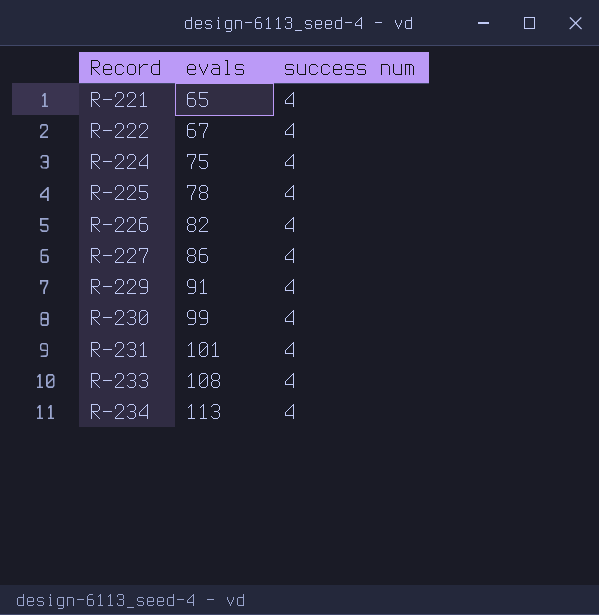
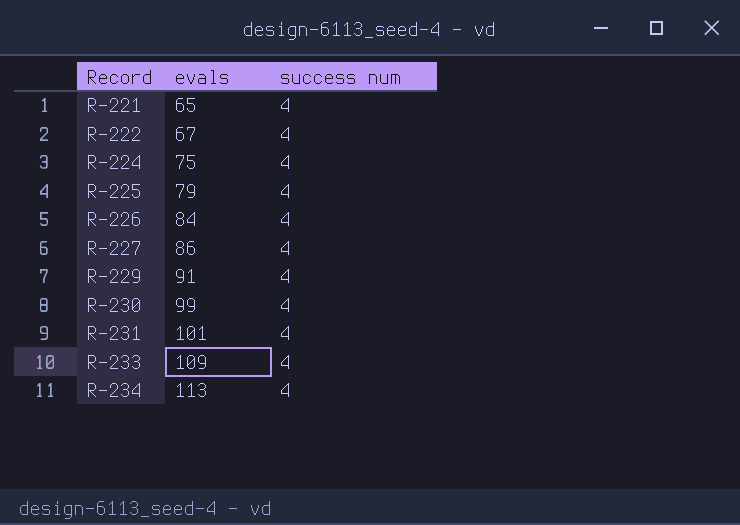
R-225 | evals: 78 -> 79
R-226 | evals: 82 -> 84
R-233 | evals: 108 -> 109

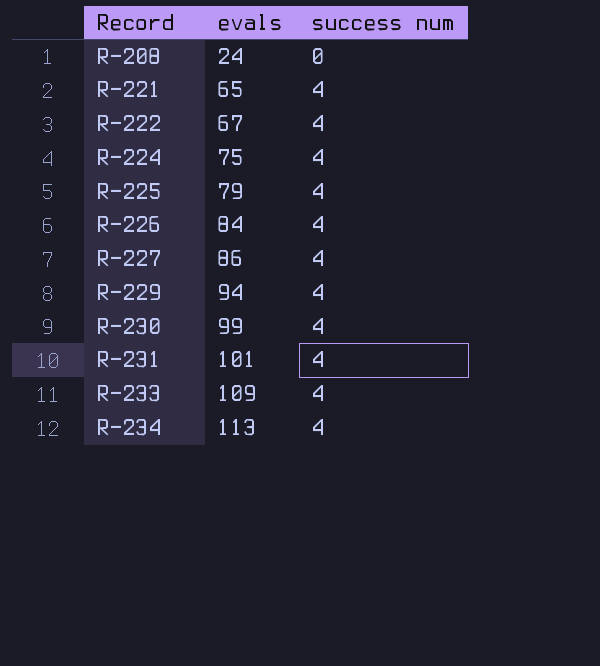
row R-208: none -> 24 | 0
R-229 | evals: 91 -> 94

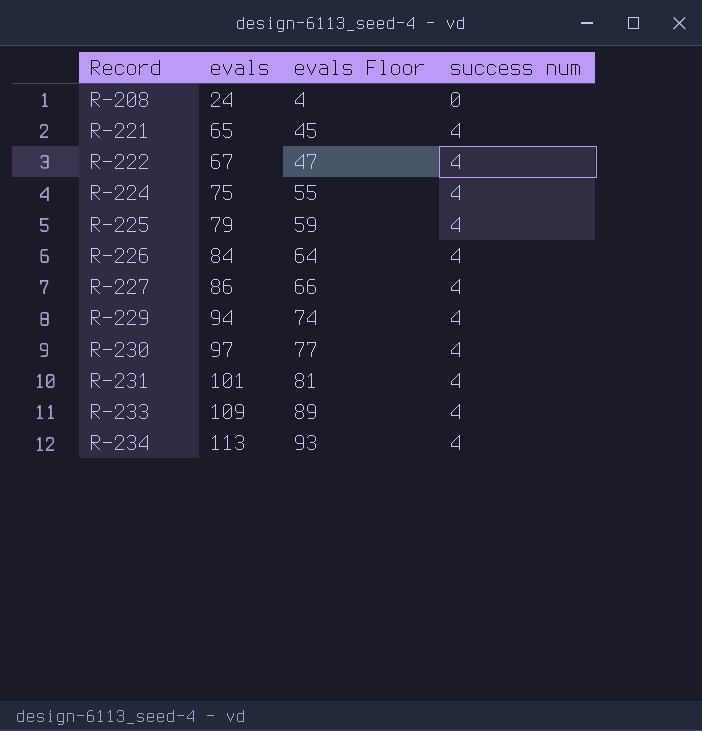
column evals Floor | formula: none -> [evals] - 20
R-230 | evals: 99 -> 97

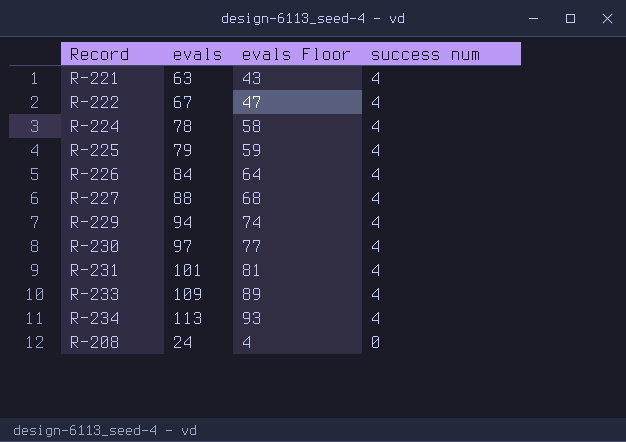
row order: Record ascending -> success num descending
R-221 | evals: 65 -> 63
R-221 | evals Floor: 45 -> 43
R-224 | evals: 75 -> 78
R-224 | evals Floor: 55 -> 58
R-227 | evals: 86 -> 88
R-227 | evals Floor: 66 -> 68

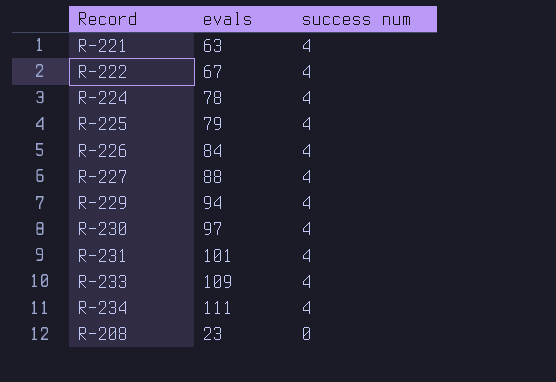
column evals Floor | formula: [evals] - 20 -> none
R-234 | evals: 113 -> 111
R-208 | evals: 24 -> 23

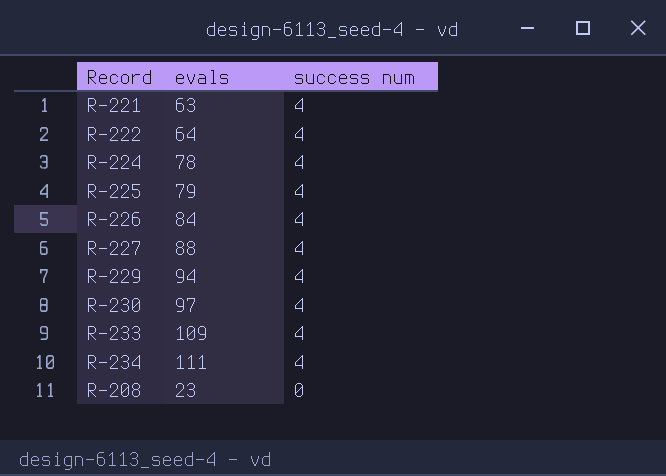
row R-231: 101 | 4 -> none
R-222 | evals: 67 -> 64

